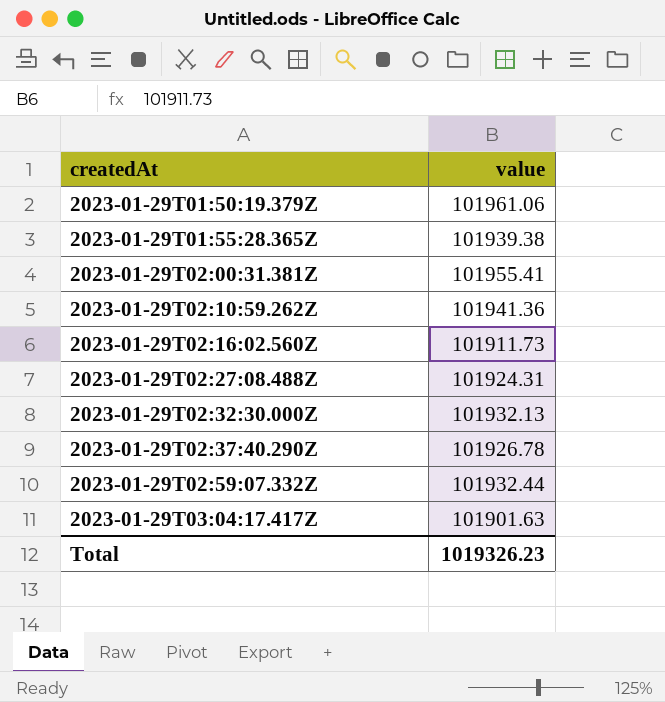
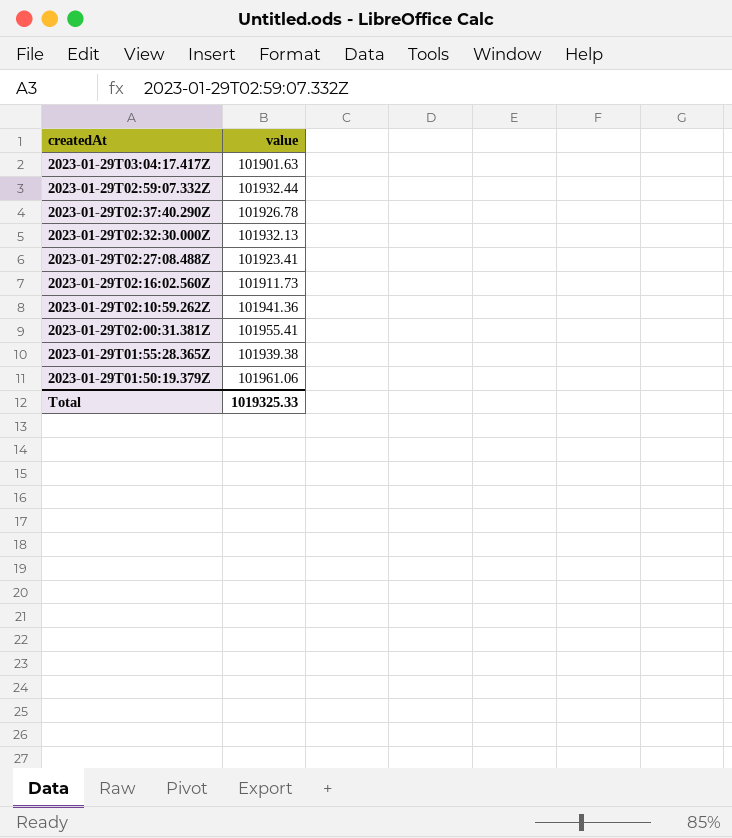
row order: createdAt ascending -> createdAt descending
2023-01-29T02:27:08.488Z | value: 101924.31 -> 101923.41
Total | value: 1019326.23 -> 1019325.33

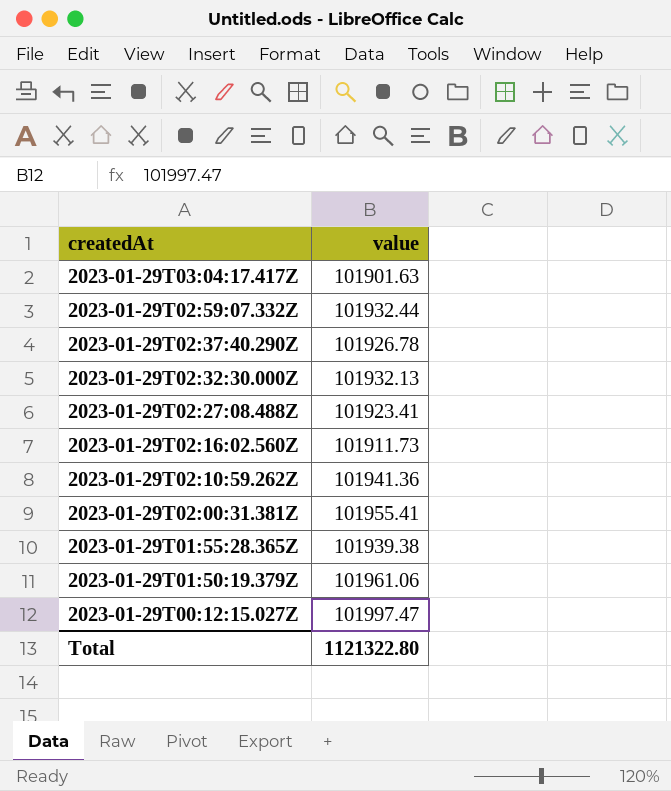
row 2023-01-29T00:12:15.027Z: none -> 101997.47
Total | value: 1019325.33 -> 1121322.80

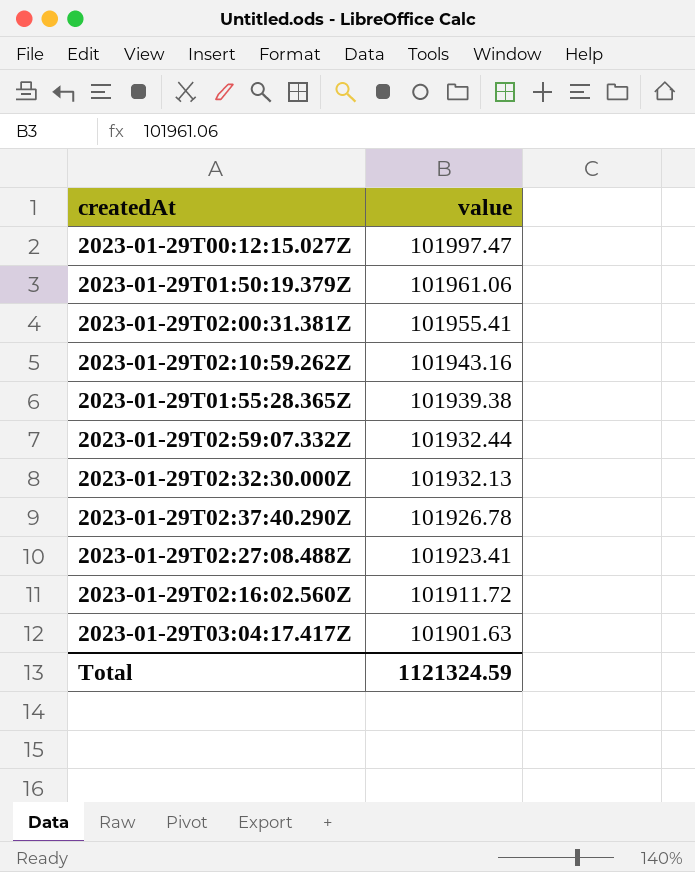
row order: createdAt descending -> value descending
2023-01-29T02:10:59.262Z | value: 101941.36 -> 101943.16
2023-01-29T02:16:02.560Z | value: 101911.73 -> 101911.72
Total | value: 1121322.80 -> 1121324.59

